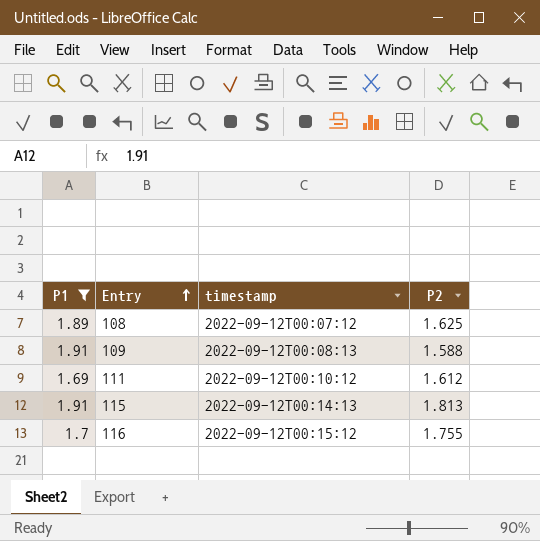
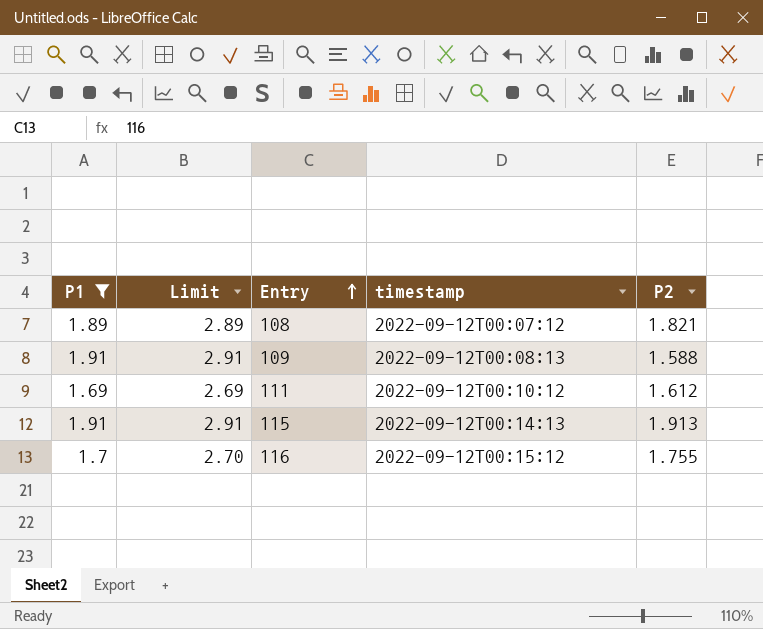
column Limit | formula: none -> [P1] + 1
108 | P2: 1.625 -> 1.821
115 | P2: 1.813 -> 1.913

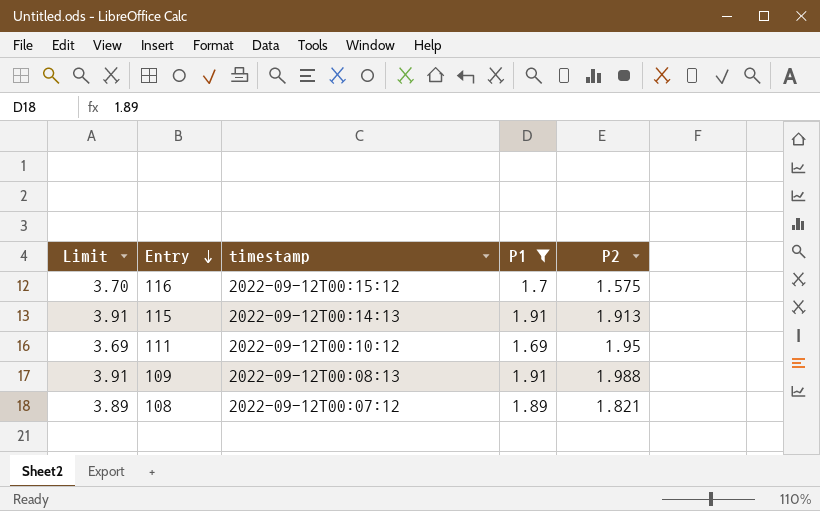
row order: Entry ascending -> Entry descending
column Limit | formula: [P1] + 1 -> [P1] + 2
column P1 | position: 1 -> 4
116 | P2: 1.755 -> 1.575
111 | P2: 1.612 -> 1.95
109 | P2: 1.588 -> 1.988

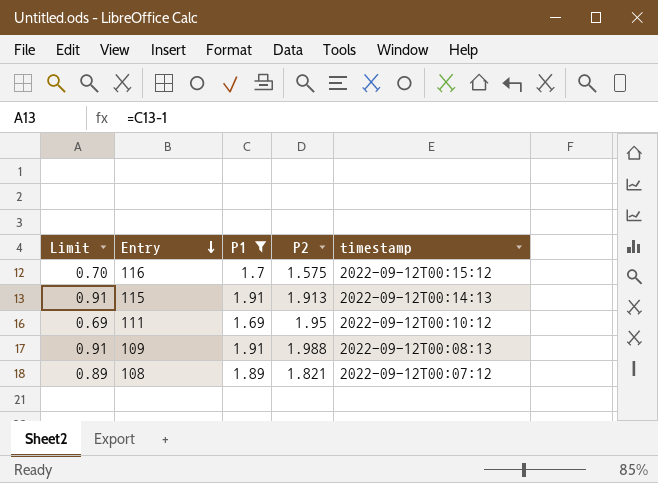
column Limit | formula: [P1] + 2 -> [P1] - 1
column timestamp | position: 3 -> 5

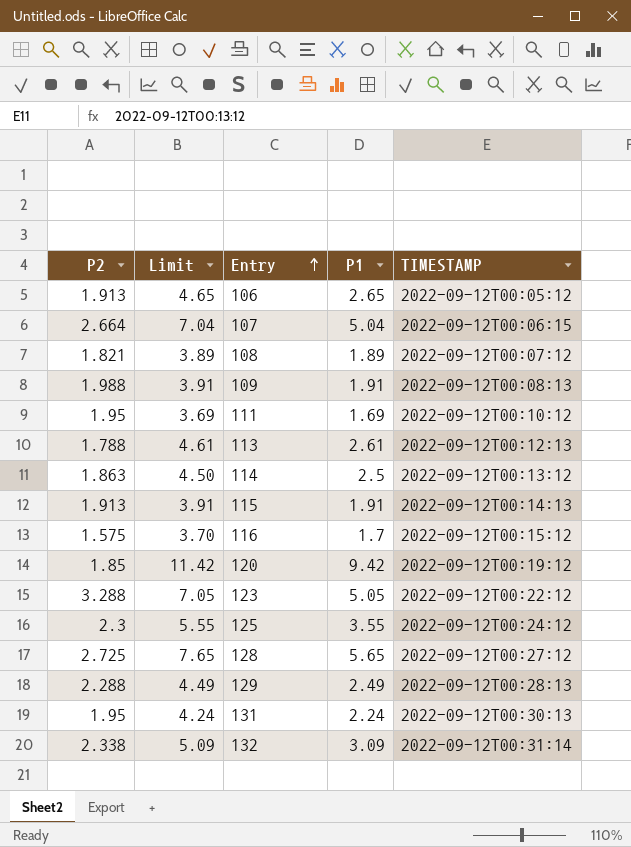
filter: P1 <= 1.91 -> none
row order: Entry descending -> Entry ascending
column P2 | position: 4 -> 1
column Limit | formula: [P1] - 1 -> [P1] + 2
column name: timestamp -> TIMESTAMP

